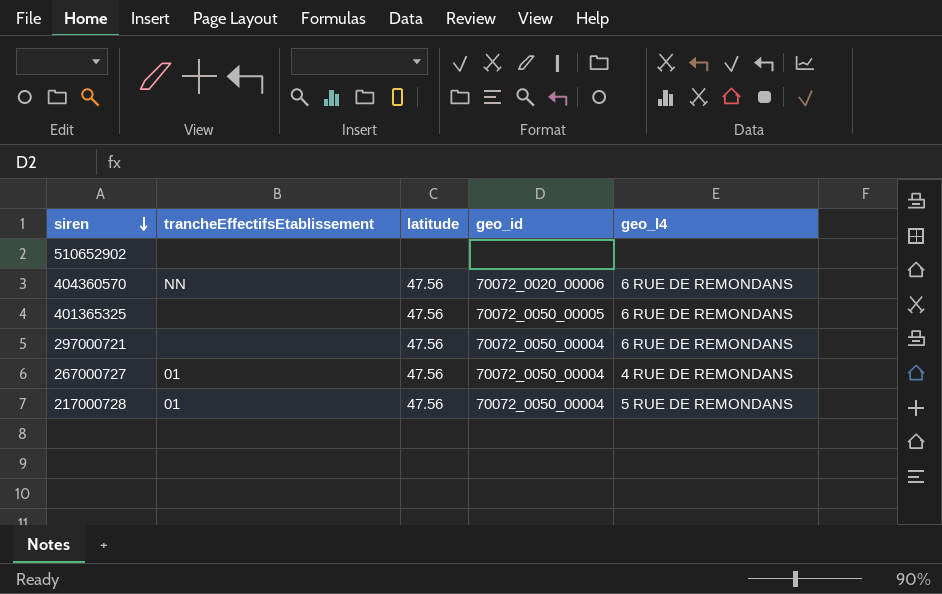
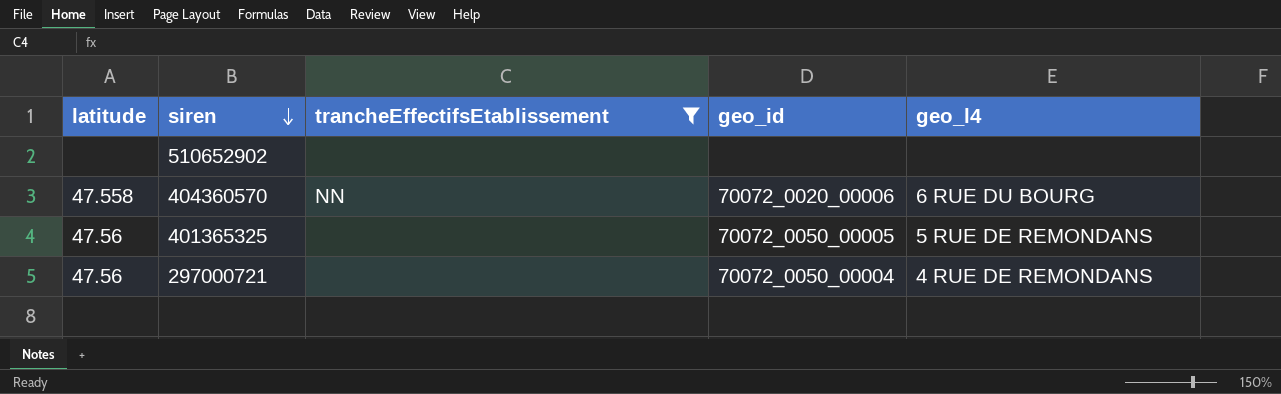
filter: none -> trancheEffectifsEtablissement != 01
column latitude | position: 3 -> 1
404360570 | latitude: 47.56 -> 47.558
404360570 | geo_l4: 6 RUE DE REMONDANS -> 6 RUE DU BOURG
401365325 | geo_l4: 6 RUE DE REMONDANS -> 5 RUE DE REMONDANS
297000721 | geo_l4: 6 RUE DE REMONDANS -> 4 RUE DE REMONDANS

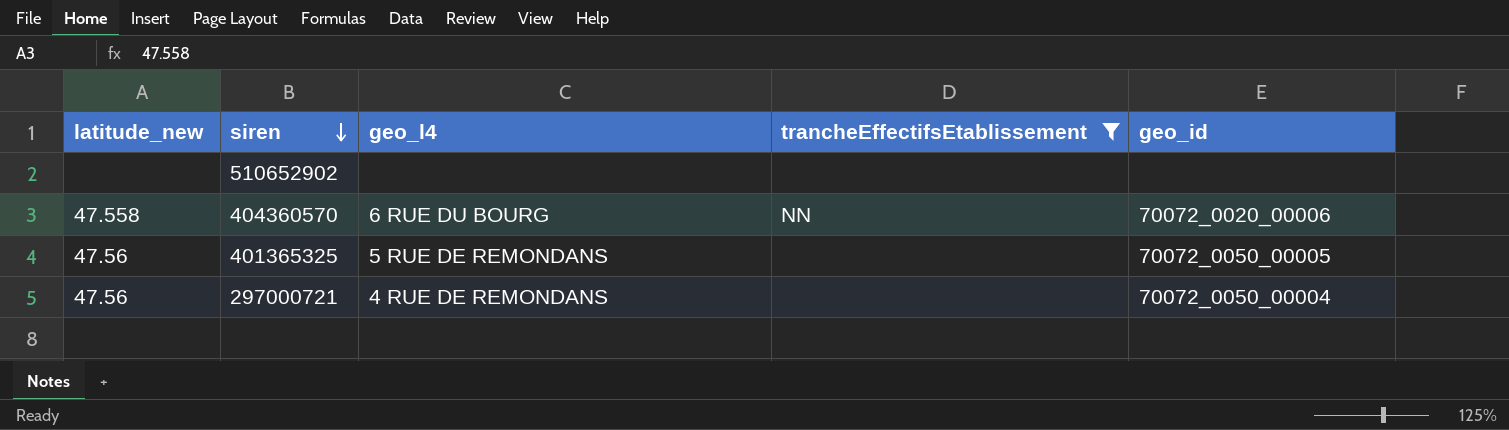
column name: latitude -> latitude_new
column geo_l4 | position: 5 -> 3

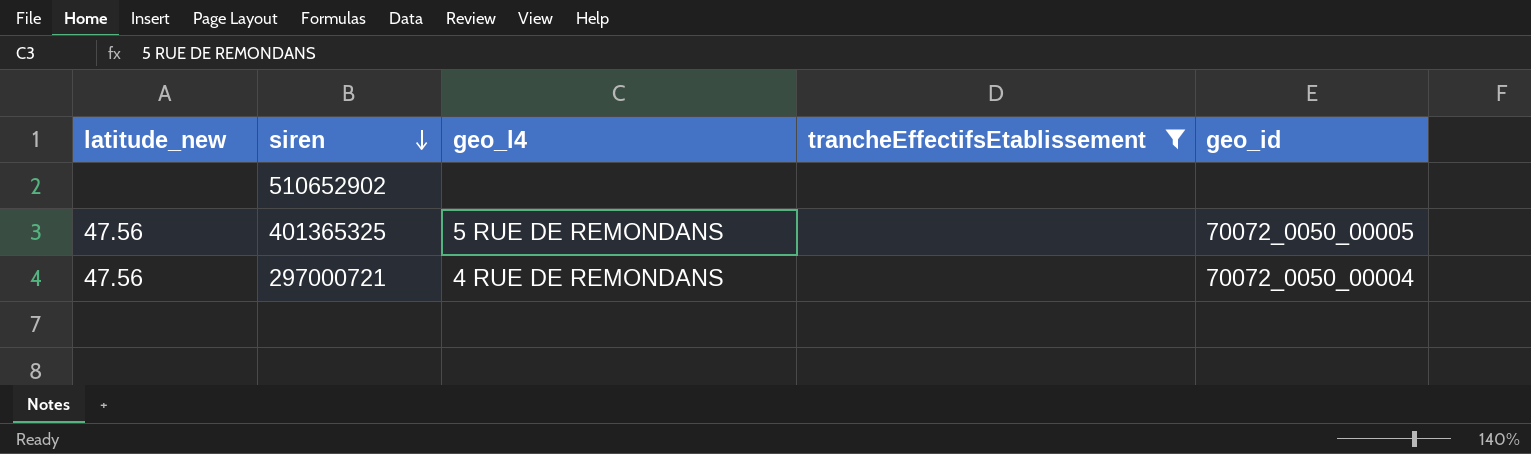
row 404360570: 47.558 | 6 RUE DU BOURG | NN | 70072_0020_00006 -> none

